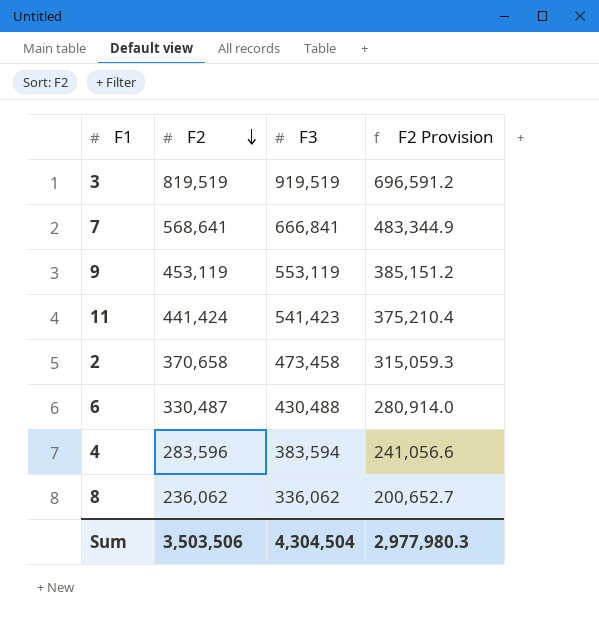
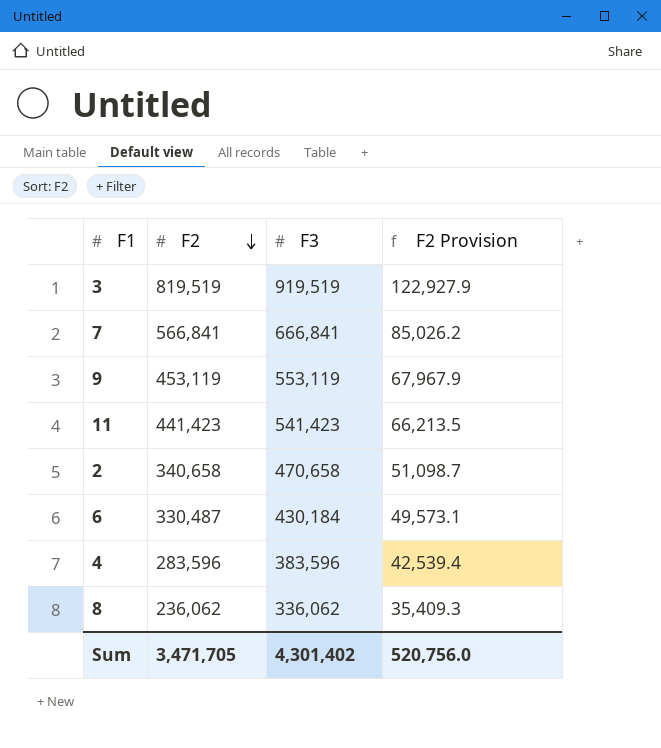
column F2 Provision | formula: [F2] * 0.85 -> [F2] * 0.15
7 | F2: 568,641 -> 566,841
11 | F2: 441,424 -> 441,423
2 | F2: 370,658 -> 340,658
2 | F3: 473,458 -> 470,658
6 | F3: 430,488 -> 430,184
4 | F3: 383,594 -> 383,596
Sum | F2: 3,503,506 -> 3,471,705
Sum | F3: 4,304,504 -> 4,301,402
Sum | F2 Provision: 2,977,980.3 -> 520,756.0

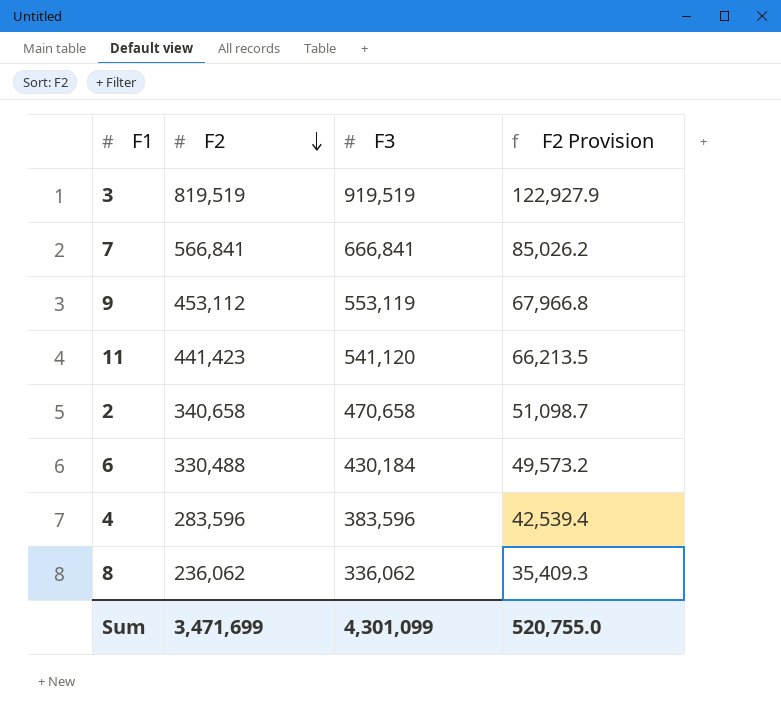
9 | F2: 453,119 -> 453,112
9 | F2 Provision: 67,967.9 -> 67,966.8
11 | F3: 541,423 -> 541,120
6 | F2: 330,487 -> 330,488
6 | F2 Provision: 49,573.1 -> 49,573.2
Sum | F2: 3,471,705 -> 3,471,699
Sum | F3: 4,301,402 -> 4,301,099
Sum | F2 Provision: 520,756.0 -> 520,755.0

